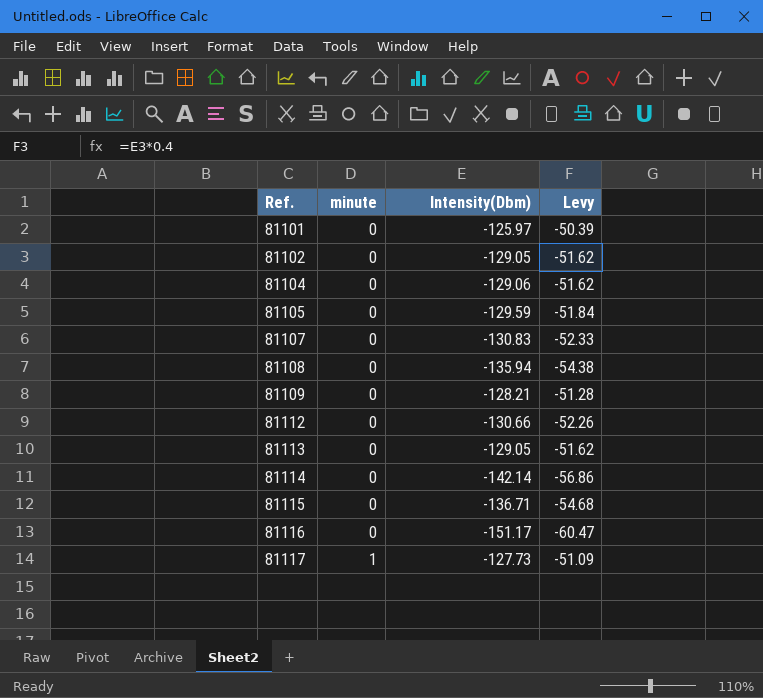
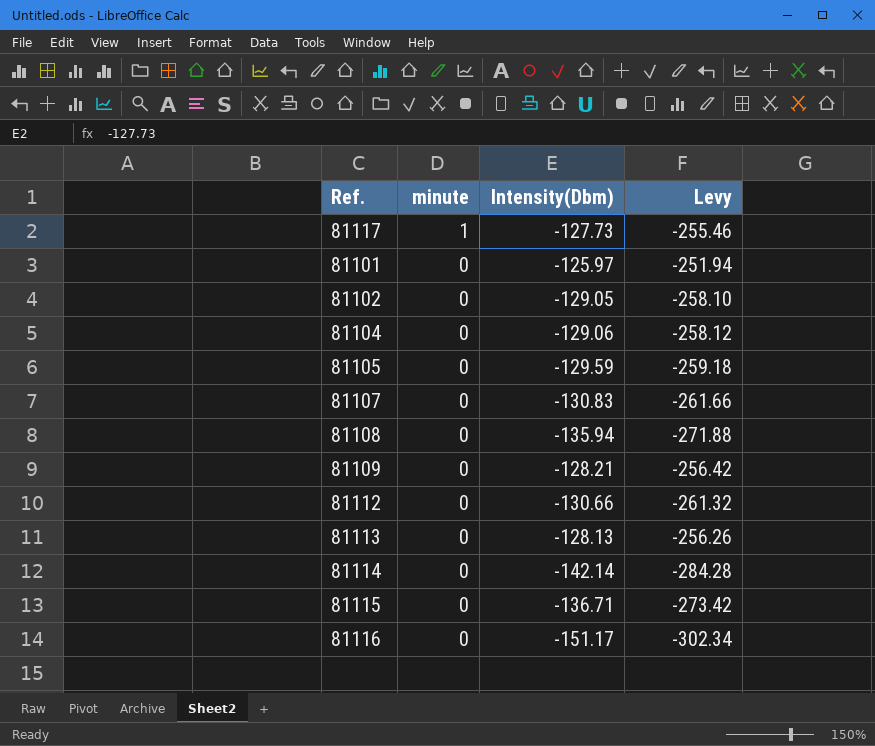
row order: Ref. ascending -> minute descending
column Levy | formula: [Intensity(Dbm)] * 0.4 -> [Intensity(Dbm)] * 2
81113 | Intensity(Dbm): -129.05 -> -128.13

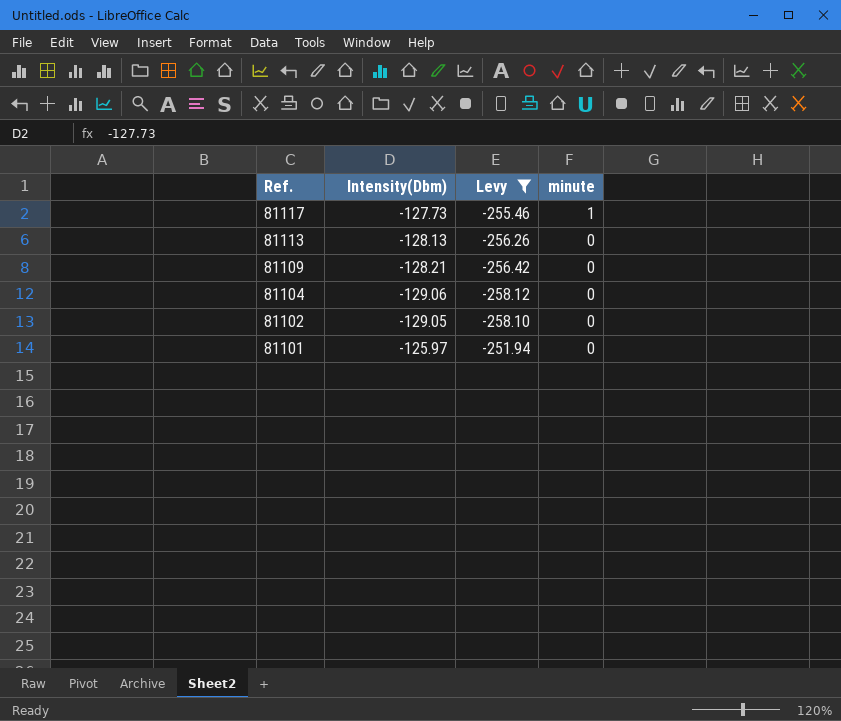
filter: none -> Levy >= -258.12
row order: minute descending -> Ref. descending
column minute | position: 2 -> 4

